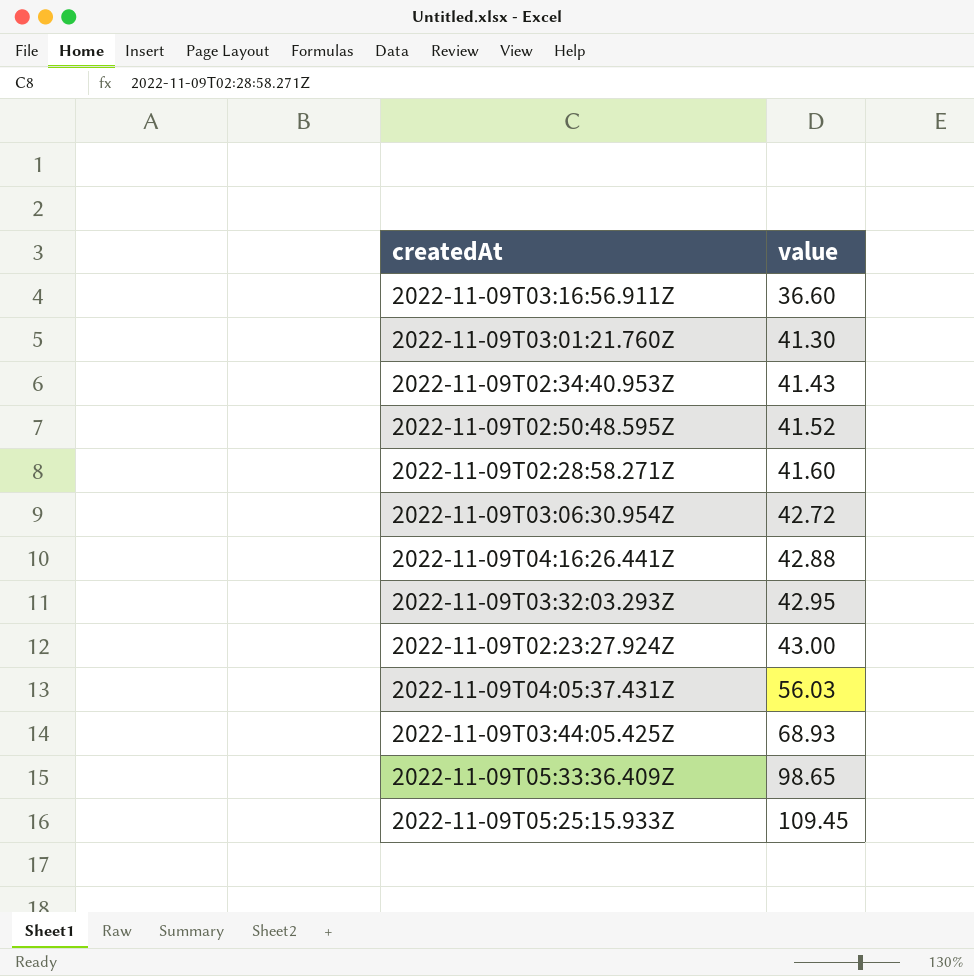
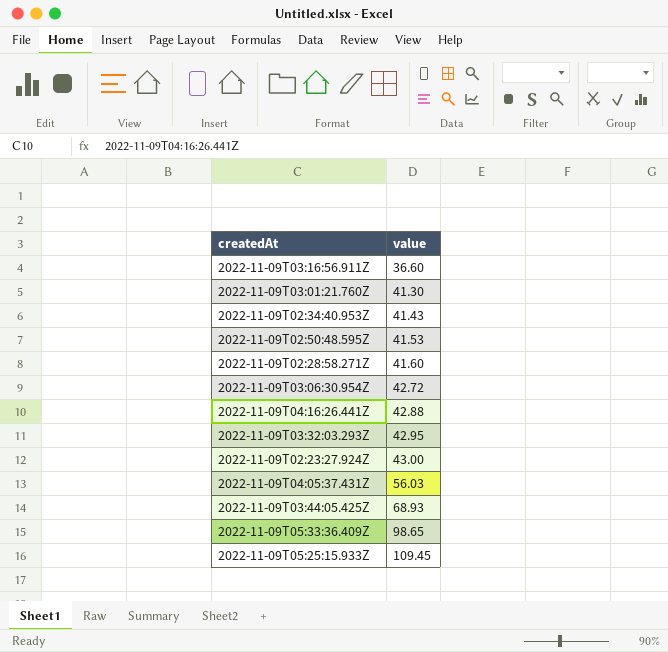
2022-11-09T02:50:48.595Z | value: 41.52 -> 41.53

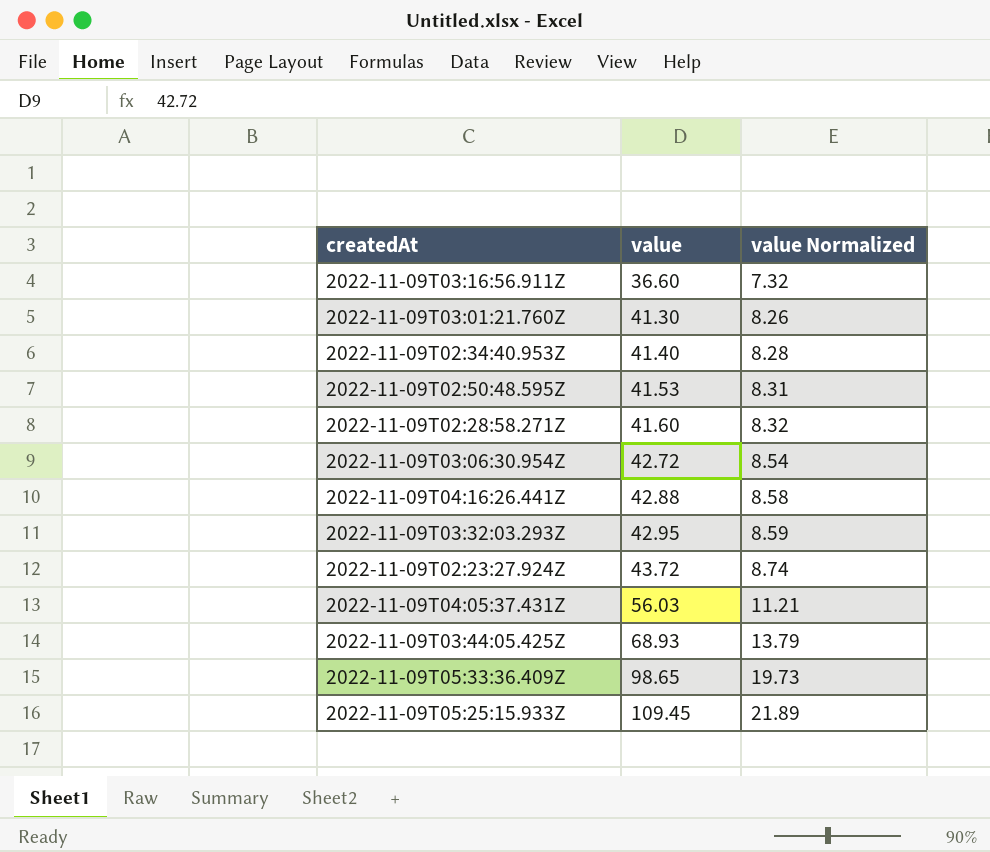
column value Normalized | formula: none -> [value] * 0.2
2022-11-09T02:34:40.953Z | value: 41.43 -> 41.40
2022-11-09T02:23:27.924Z | value: 43.00 -> 43.72

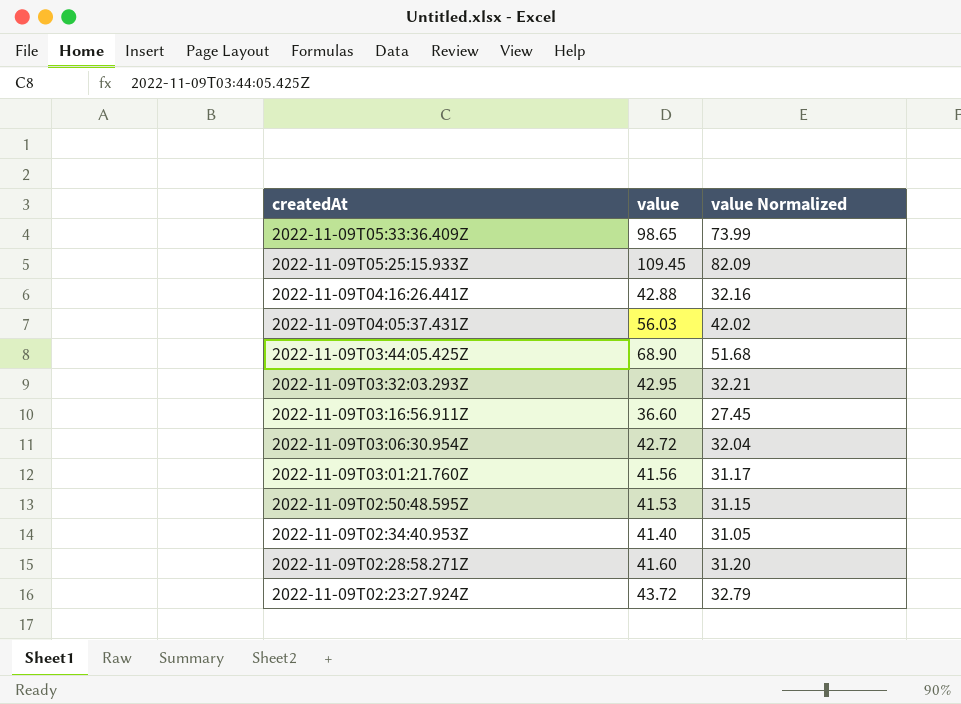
row order: value ascending -> createdAt descending
column value Normalized | formula: [value] * 0.2 -> [value] * 0.75
2022-11-09T03:44:05.425Z | value: 68.93 -> 68.90
2022-11-09T03:01:21.760Z | value: 41.30 -> 41.56

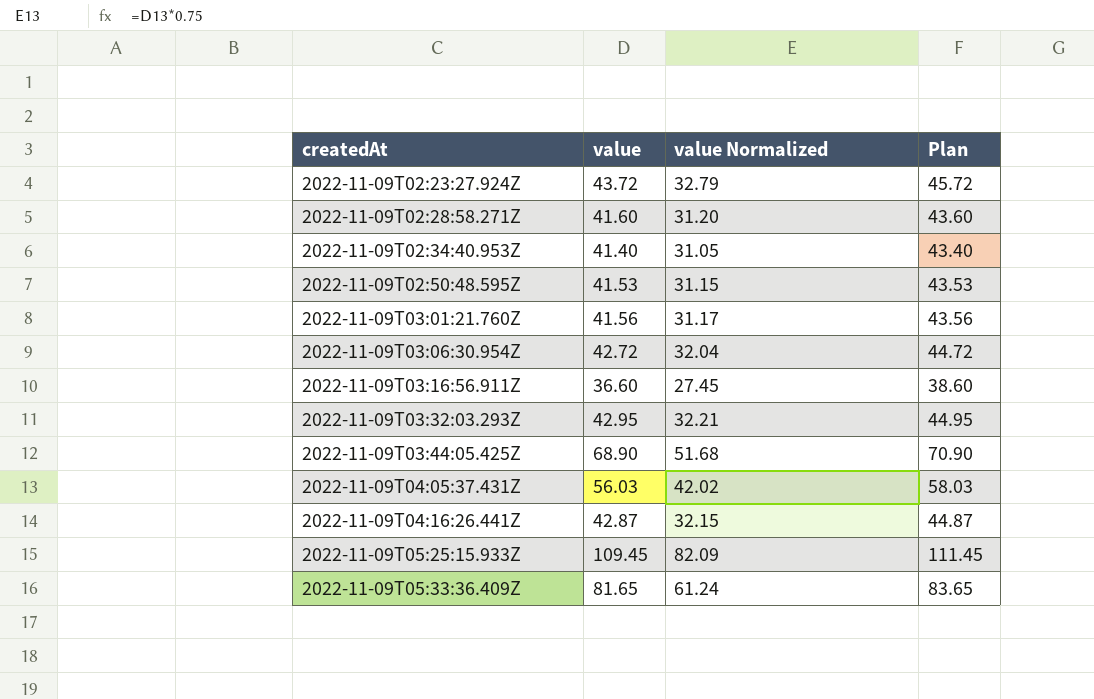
row order: createdAt descending -> createdAt ascending
column Plan | formula: none -> [value] + 2
2022-11-09T04:16:26.441Z | value: 42.88 -> 42.87
2022-11-09T04:16:26.441Z | value Normalized: 32.16 -> 32.15
2022-11-09T05:33:36.409Z | value: 98.65 -> 81.65
2022-11-09T05:33:36.409Z | value Normalized: 73.99 -> 61.24

